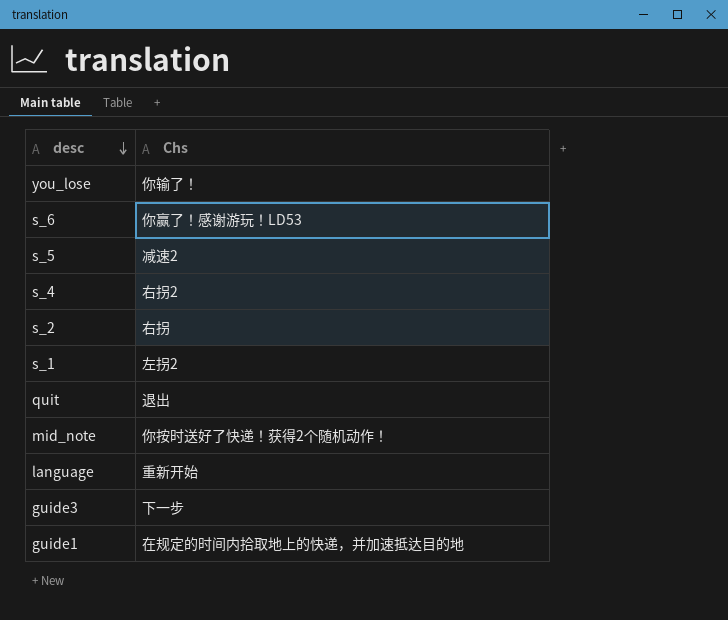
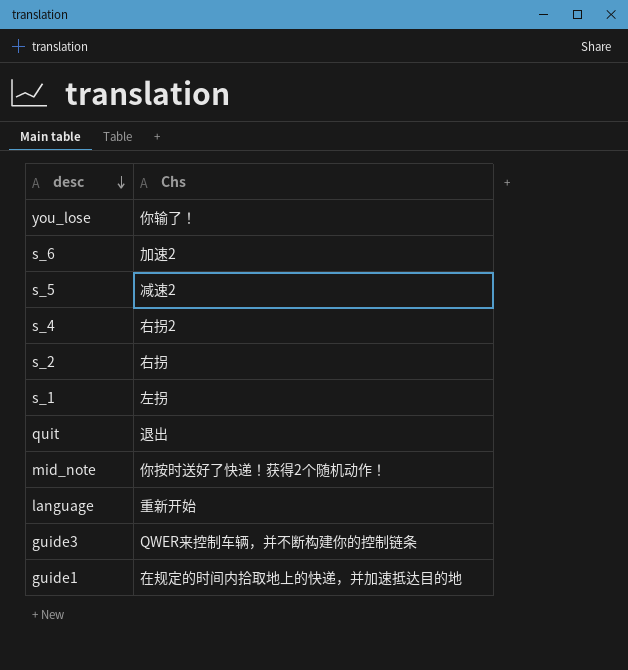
s_6 | Chs: 你赢了！感谢游玩！LD53 -> 加速2
s_1 | Chs: 左拐2 -> 左拐
guide3 | Chs: 下一步 -> QWER来控制车辆，并不断构建你的控制链条

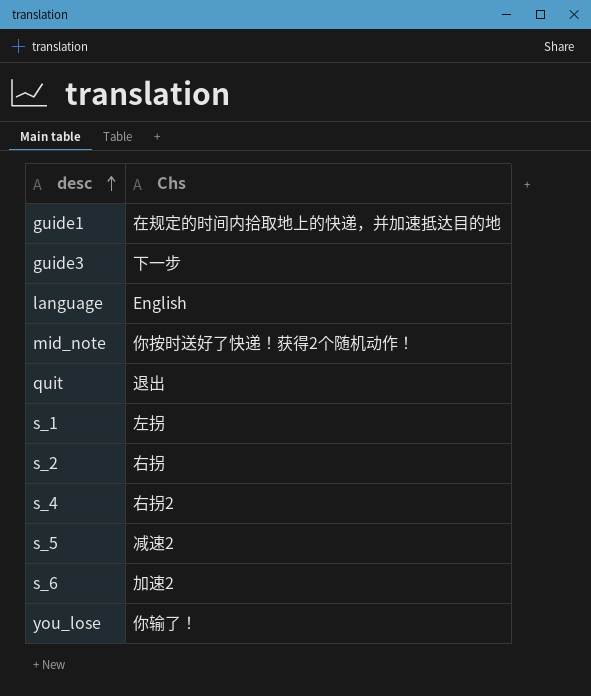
row order: desc descending -> desc ascending
guide3 | Chs: QWER来控制车辆，并不断构建你的控制链条 -> 下一步
language | Chs: 重新开始 -> English

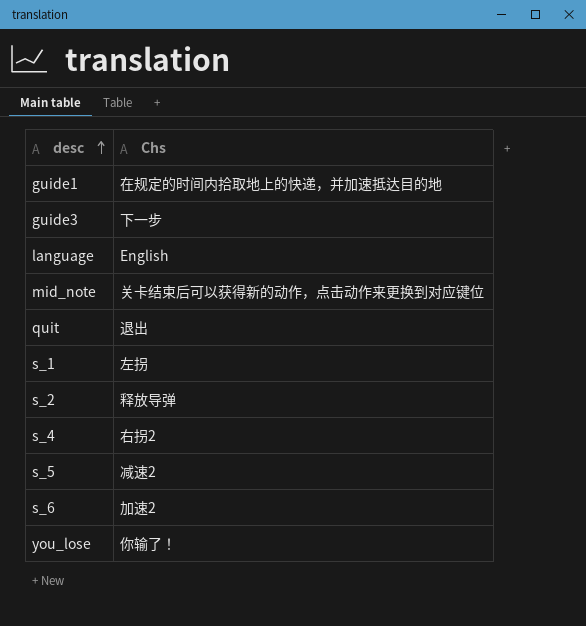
mid_note | Chs: 你按时送好了快递！获得2个随机动作！ -> 关卡结束后可以获得新的动作，点击动作来更换到对应键位
s_2 | Chs: 右拐 -> 释放导弹

